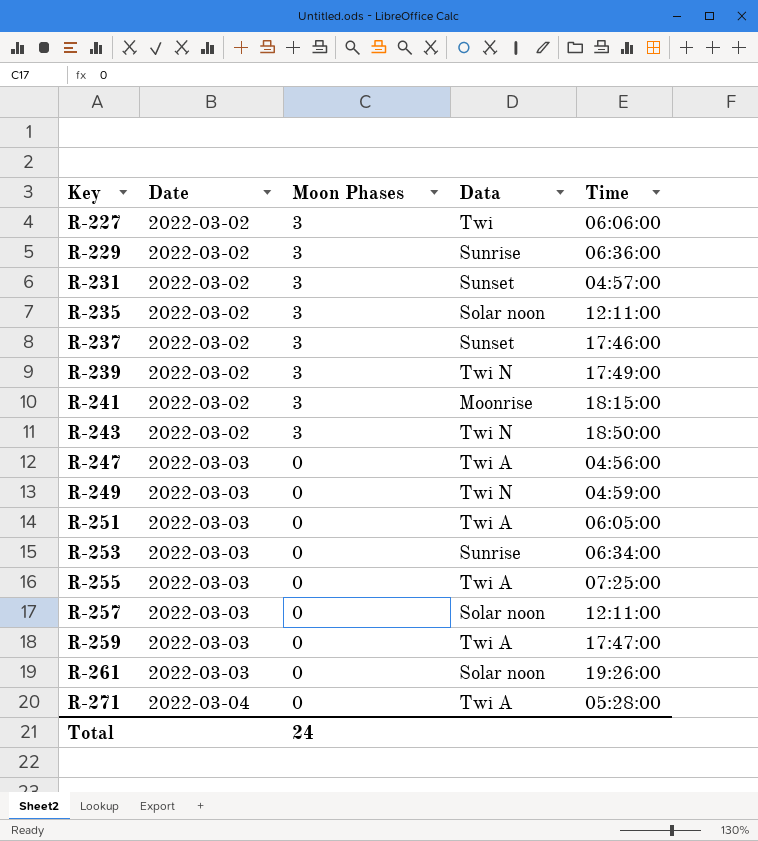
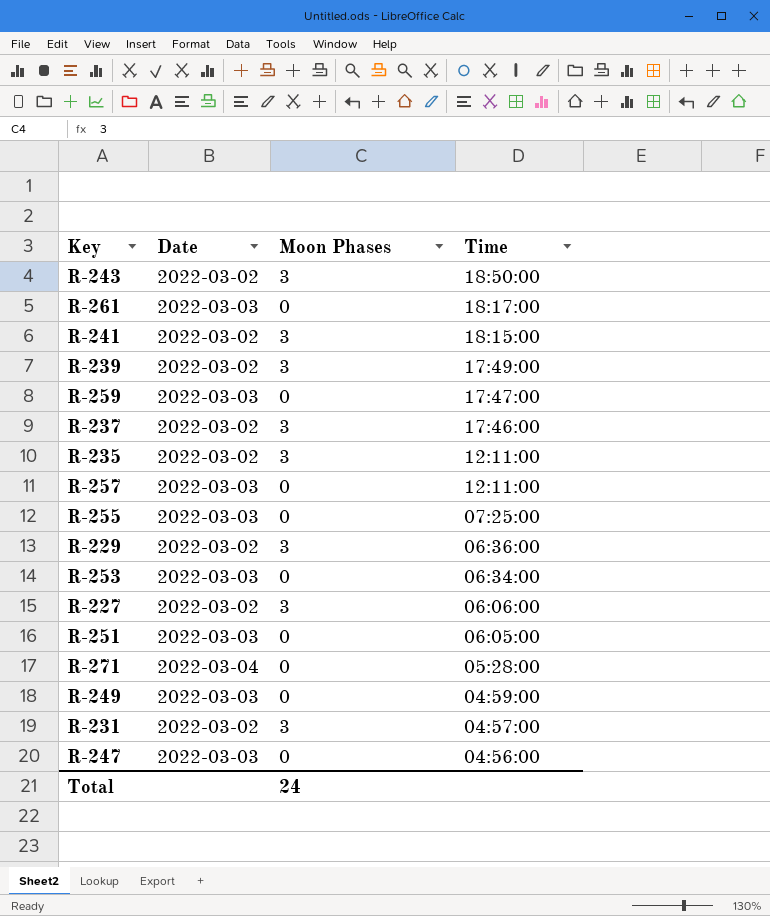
row order: Key ascending -> Time descending
column Data | position: 4 -> none
R-261 | Time: 19:26:00 -> 18:17:00

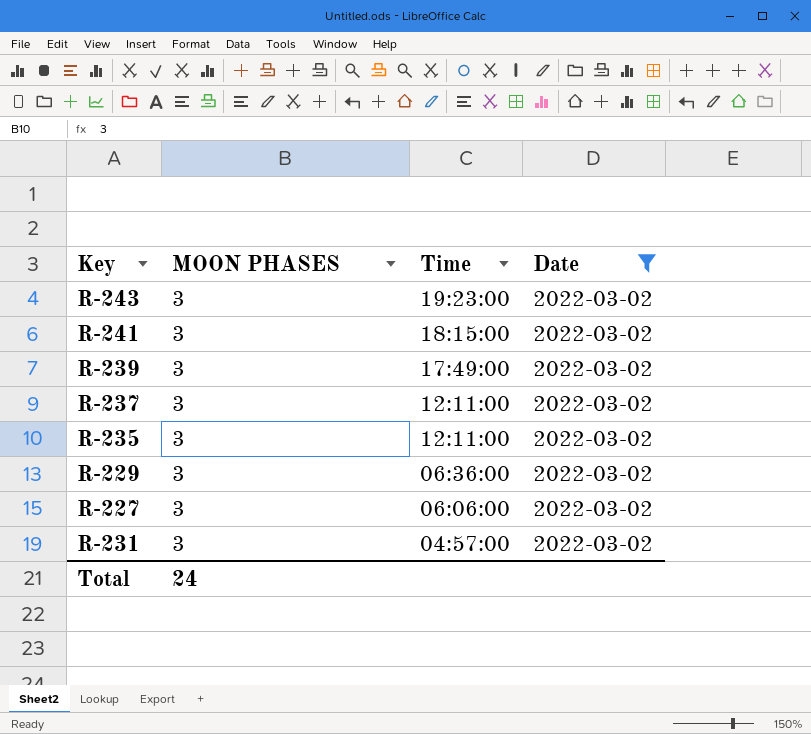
filter: none -> Date = 2022-03-02
column name: Moon Phases -> MOON PHASES
column Date | position: 2 -> 4
R-243 | Time: 18:50:00 -> 19:23:00
R-237 | Time: 17:46:00 -> 12:11:00

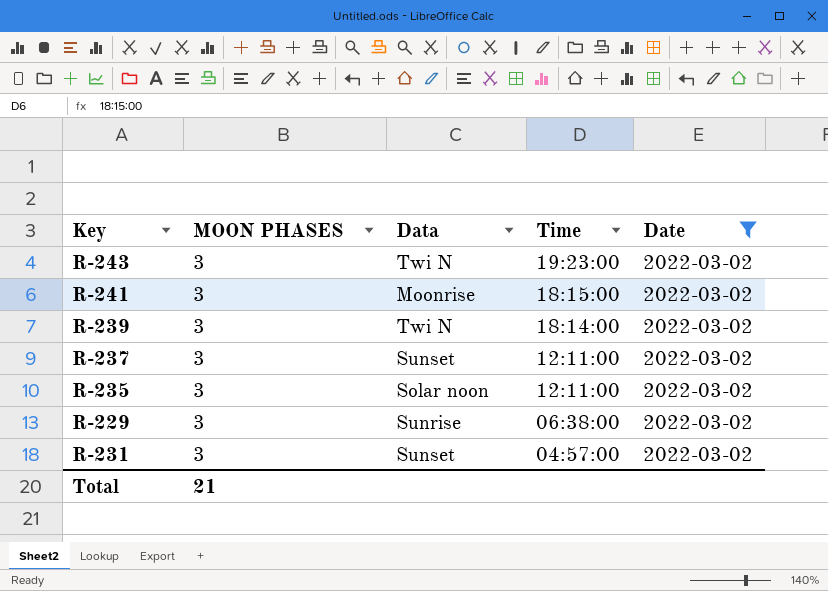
column Data | position: none -> 3
row R-227: 3 | 06:06:00 | 2022-03-02 -> none
R-239 | Time: 17:49:00 -> 18:14:00
R-229 | Time: 06:36:00 -> 06:38:00
Total | MOON PHASES: 24 -> 21

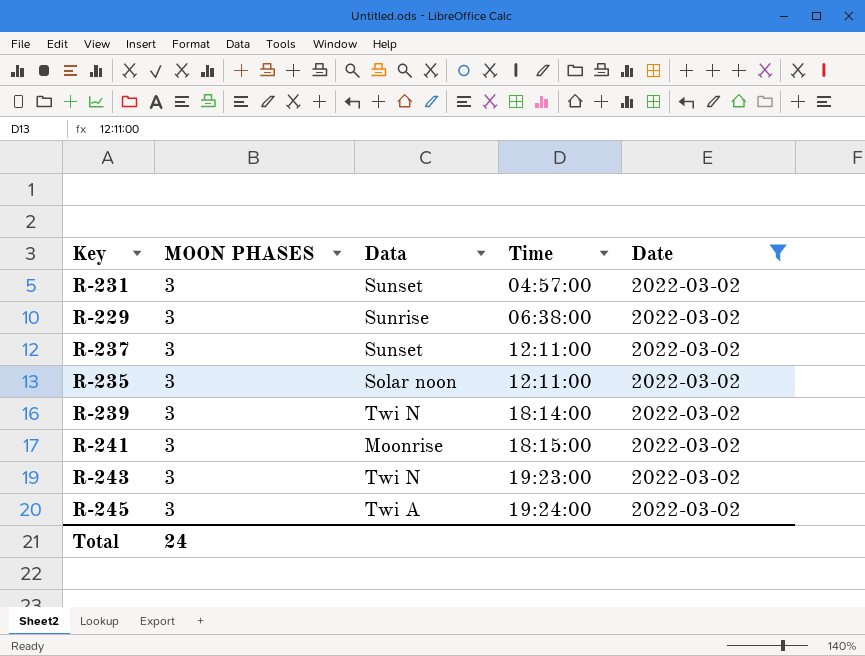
row order: Time descending -> Time ascending
row R-245: none -> 3 | Twi A | 19:24:00 | 2022-03-02
Total | MOON PHASES: 21 -> 24

